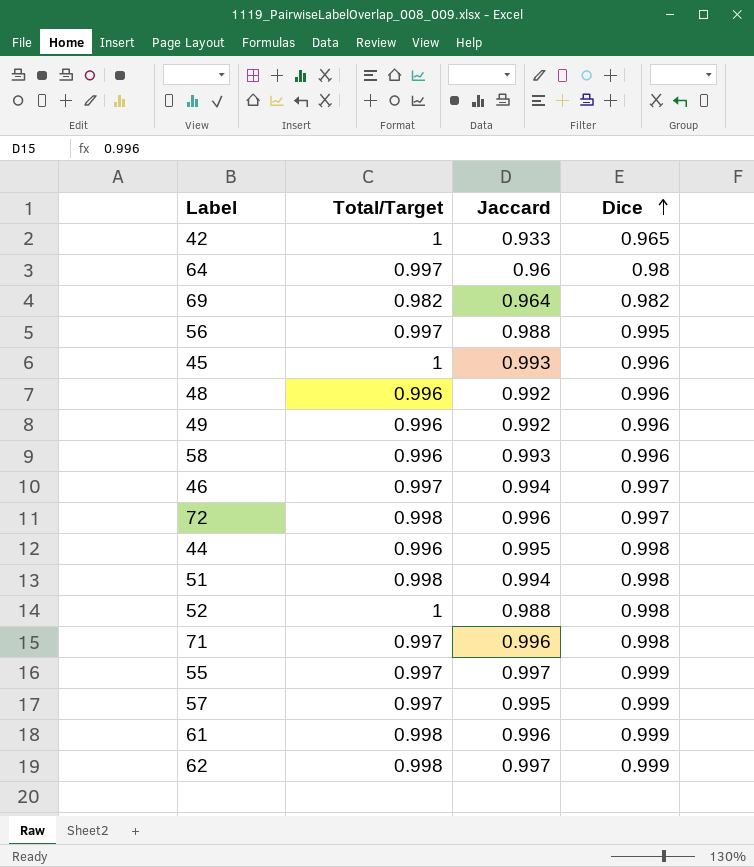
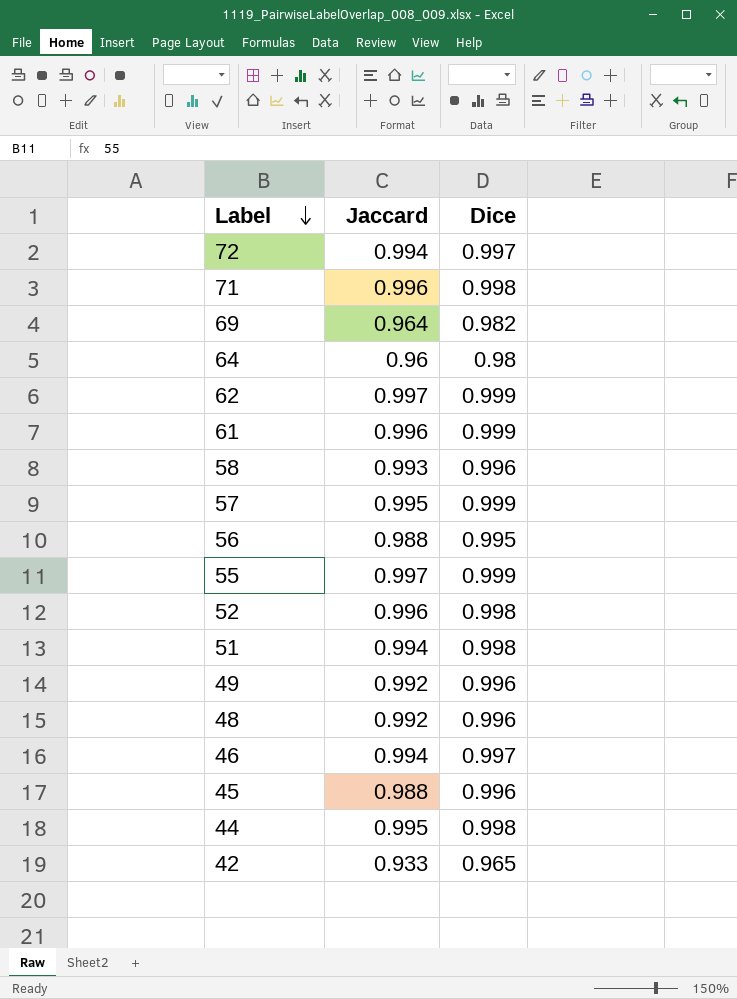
row order: Dice ascending -> Label descending
column Total/Target | position: 2 -> none
72 | Jaccard: 0.996 -> 0.994
52 | Jaccard: 0.988 -> 0.996
45 | Jaccard: 0.993 -> 0.988

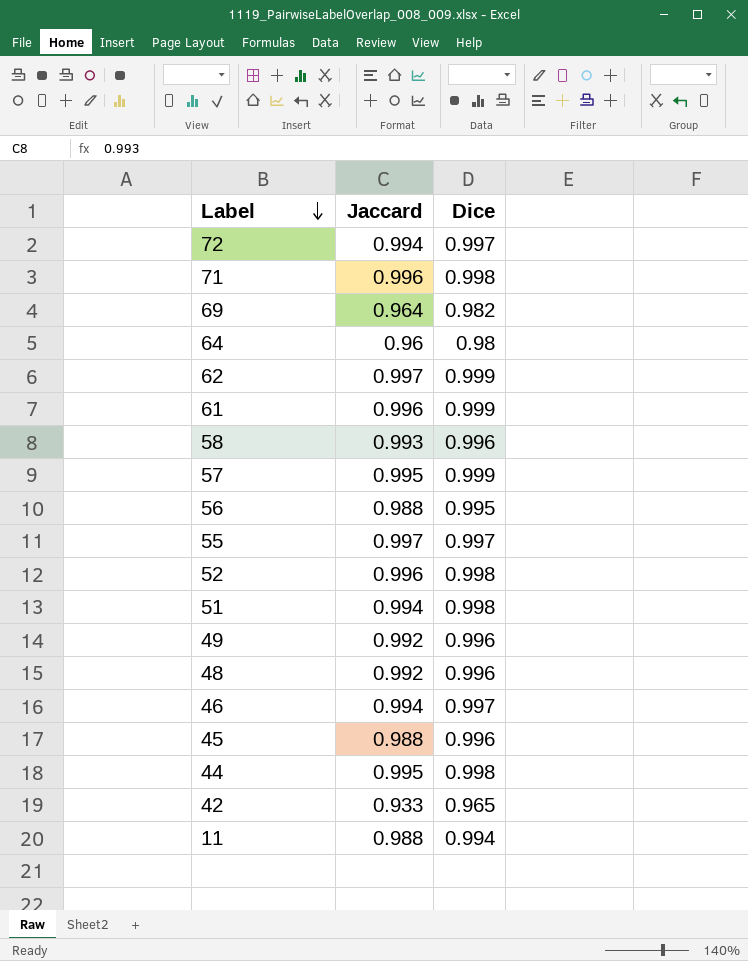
55 | Dice: 0.999 -> 0.997
row 11: none -> 0.988 | 0.994

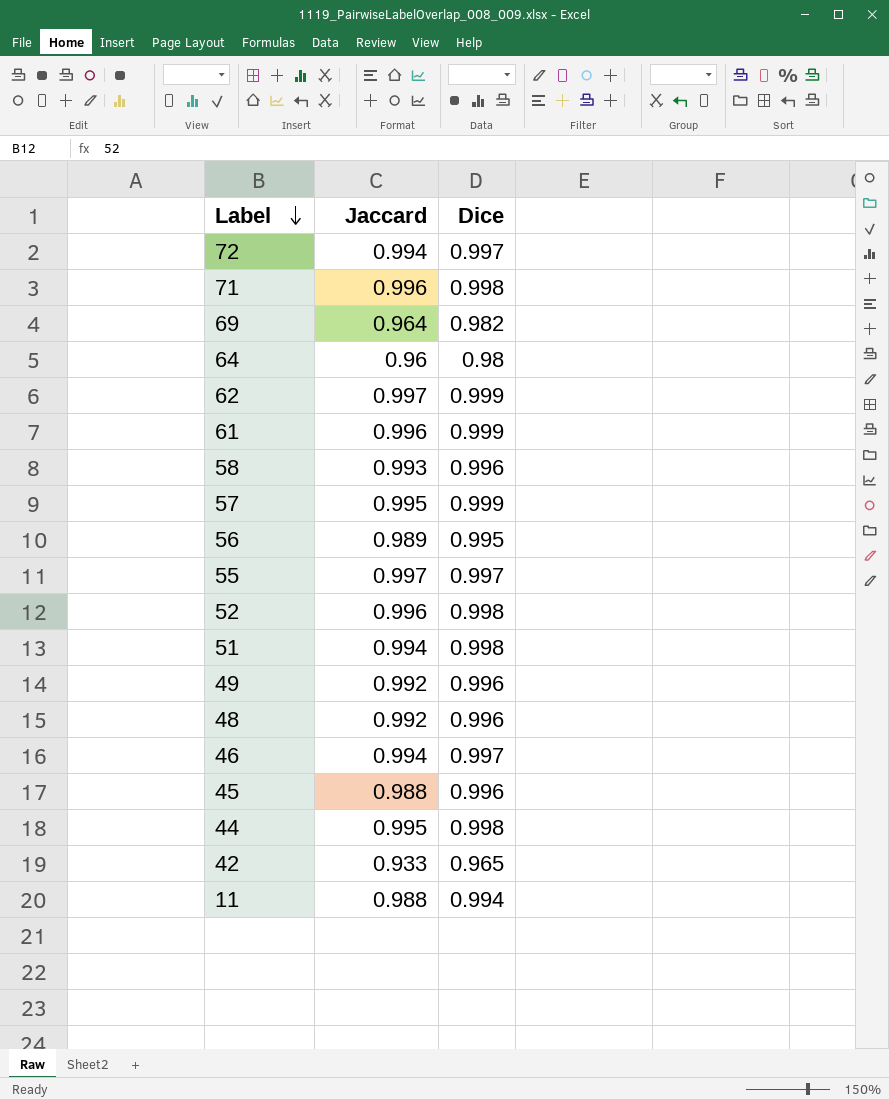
56 | Jaccard: 0.988 -> 0.989

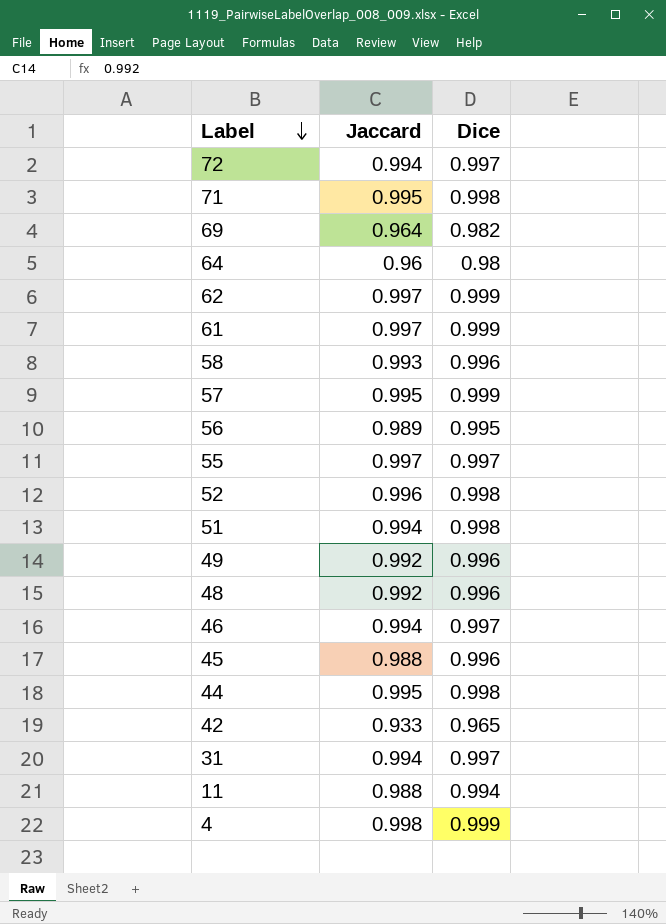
71 | Jaccard: 0.996 -> 0.995
61 | Jaccard: 0.996 -> 0.997
row 31: none -> 0.994 | 0.997
row 4: none -> 0.998 | 0.999

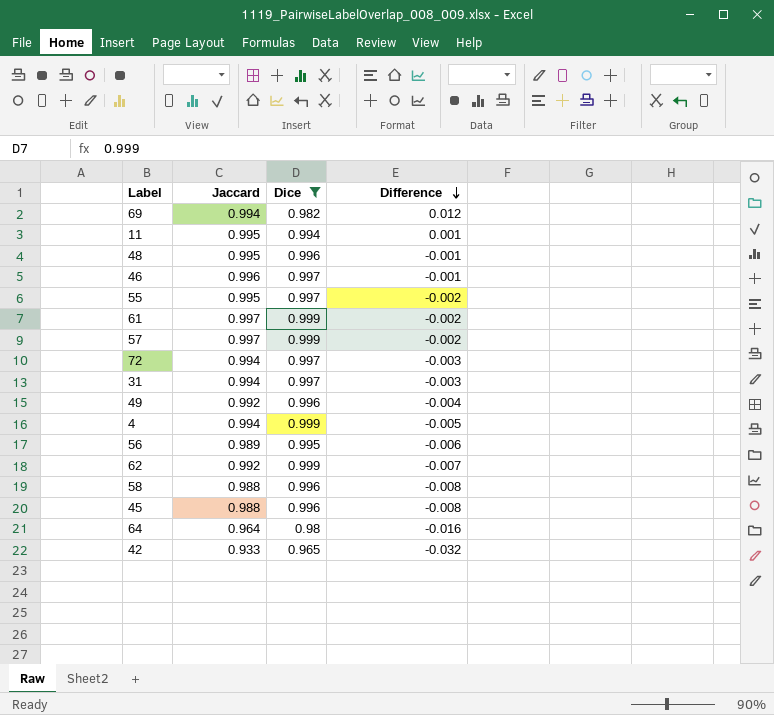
filter: none -> Dice != 0.998
row order: Label descending -> Difference descending
column Difference | formula: none -> [Jaccard] - [Dice]
69 | Jaccard: 0.964 -> 0.994
11 | Jaccard: 0.988 -> 0.995
48 | Jaccard: 0.992 -> 0.995
46 | Jaccard: 0.994 -> 0.996
55 | Jaccard: 0.997 -> 0.995
57 | Jaccard: 0.995 -> 0.997
4 | Jaccard: 0.998 -> 0.994
62 | Jaccard: 0.997 -> 0.992
58 | Jaccard: 0.993 -> 0.988
64 | Jaccard: 0.96 -> 0.964

